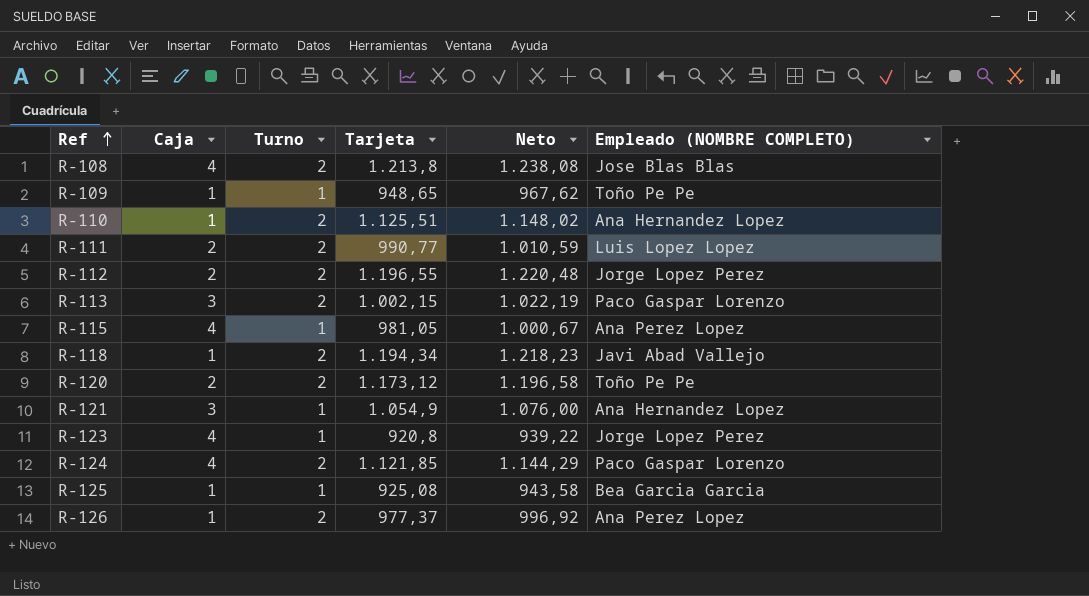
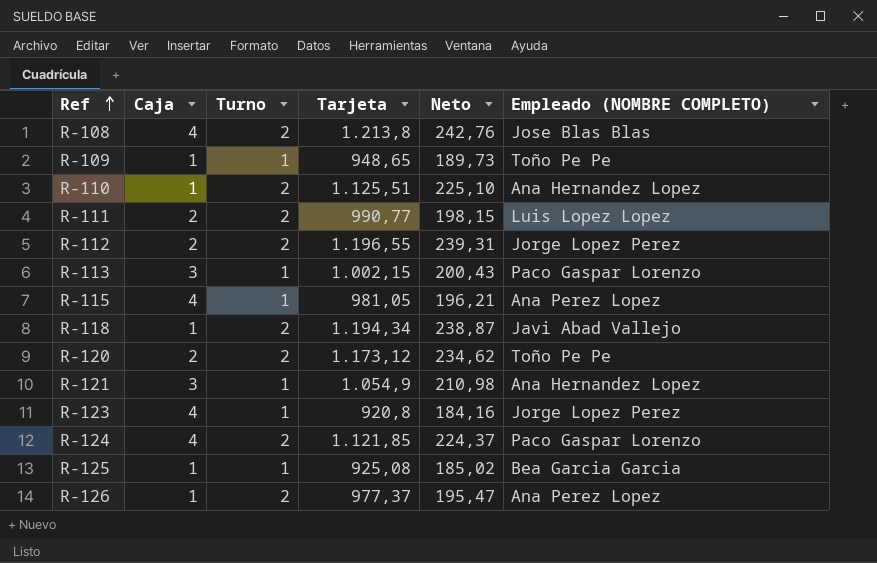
column Neto | formula: [Tarjeta] * 1,02 -> [Tarjeta] * 0,2
R-113 | Turno: 2 -> 1

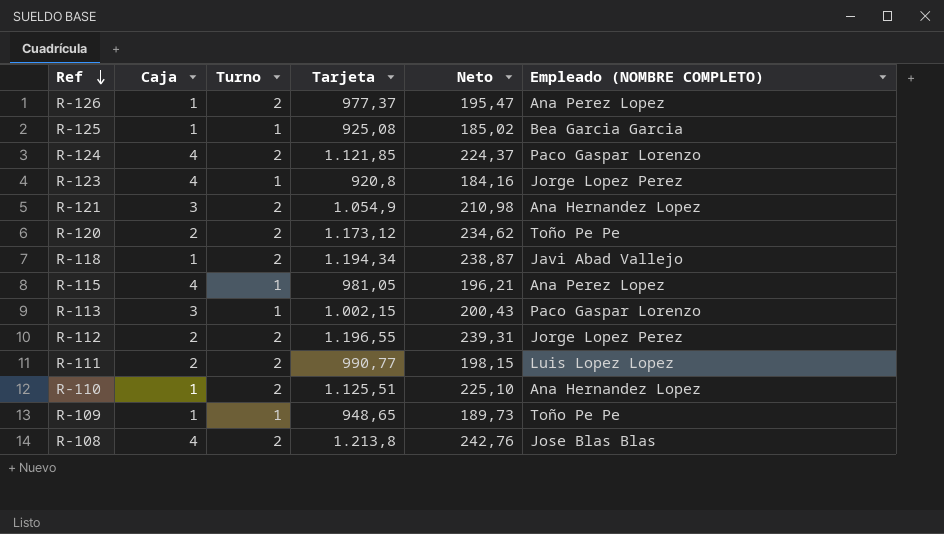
row order: Ref ascending -> Ref descending
R-121 | Turno: 1 -> 2

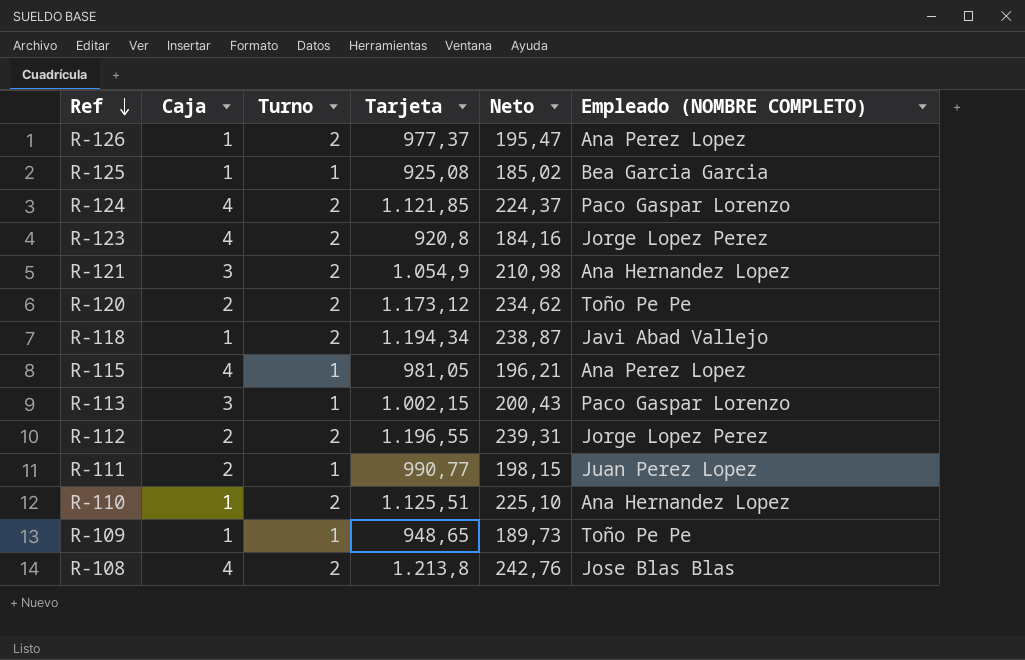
R-123 | Turno: 1 -> 2
R-111 | Turno: 2 -> 1
R-111 | Empleado (NOMBRE COMPLETO): Luis Lopez Lopez -> Juan Perez Lopez

